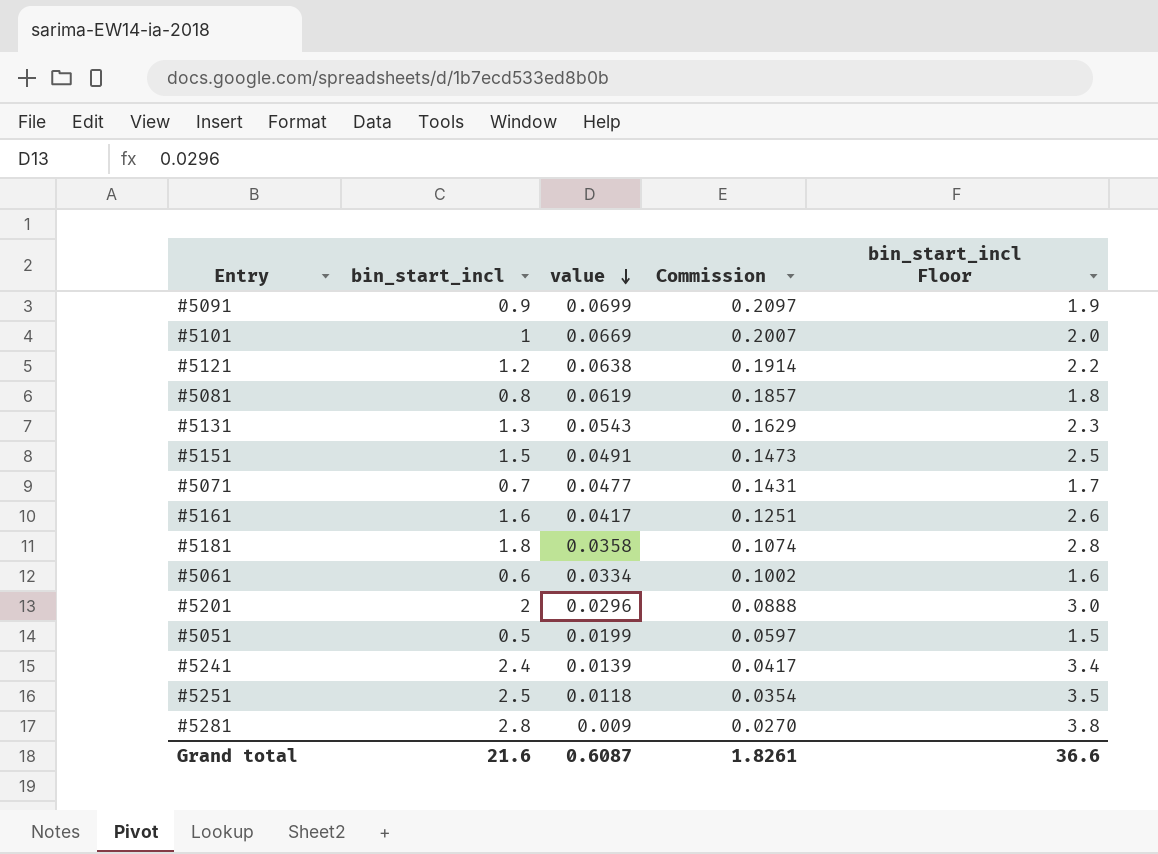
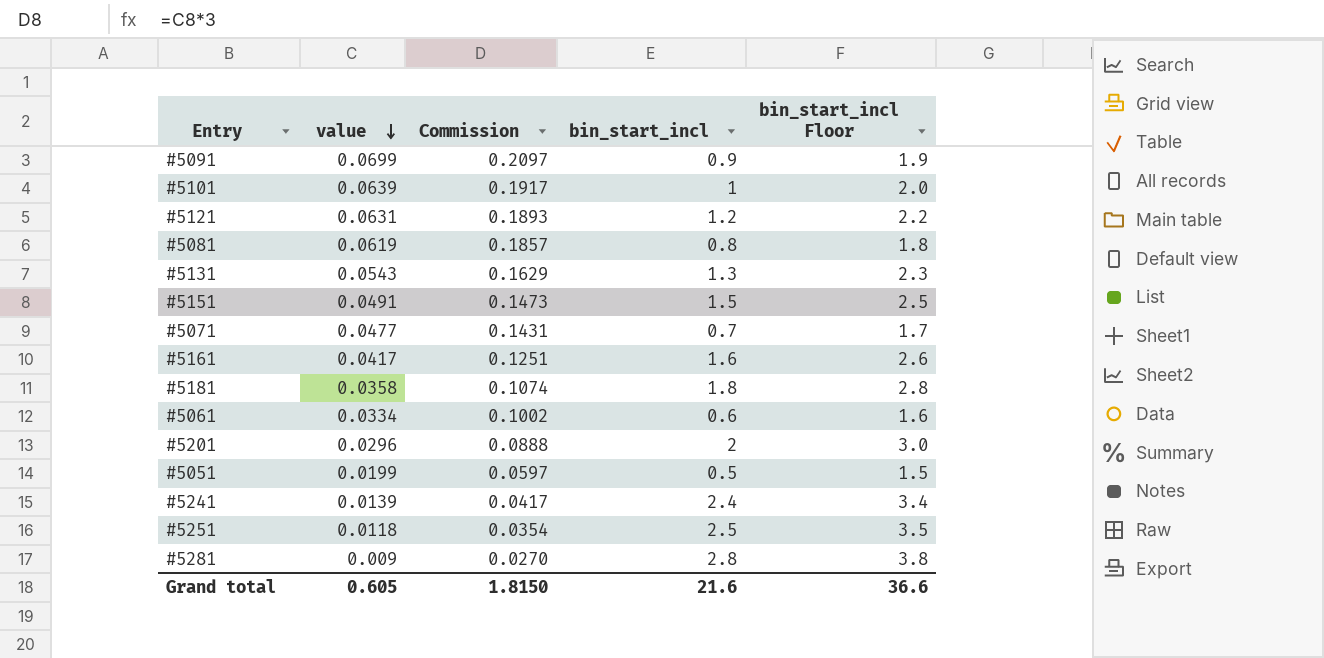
column bin_start_incl | position: 2 -> 4
#5101 | value: 0.0669 -> 0.0639
#5101 | Commission: 0.2007 -> 0.1917
#5121 | value: 0.0638 -> 0.0631
#5121 | Commission: 0.1914 -> 0.1893
Grand total | value: 0.6087 -> 0.605
Grand total | Commission: 1.8261 -> 1.8150

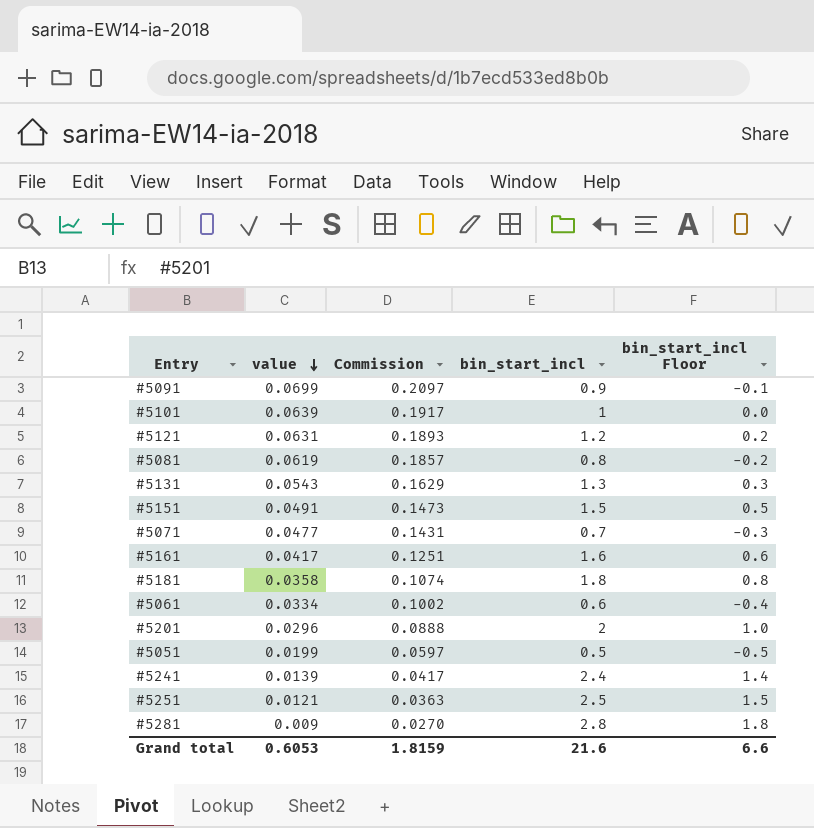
column bin_start_incl Floor | formula: [bin_start_incl] + 1 -> [bin_start_incl] - 1
#5251 | value: 0.0118 -> 0.0121
#5251 | Commission: 0.0354 -> 0.0363
Grand total | value: 0.605 -> 0.6053
Grand total | Commission: 1.8150 -> 1.8159
Grand total | bin_start_incl Floor: 36.6 -> 6.6

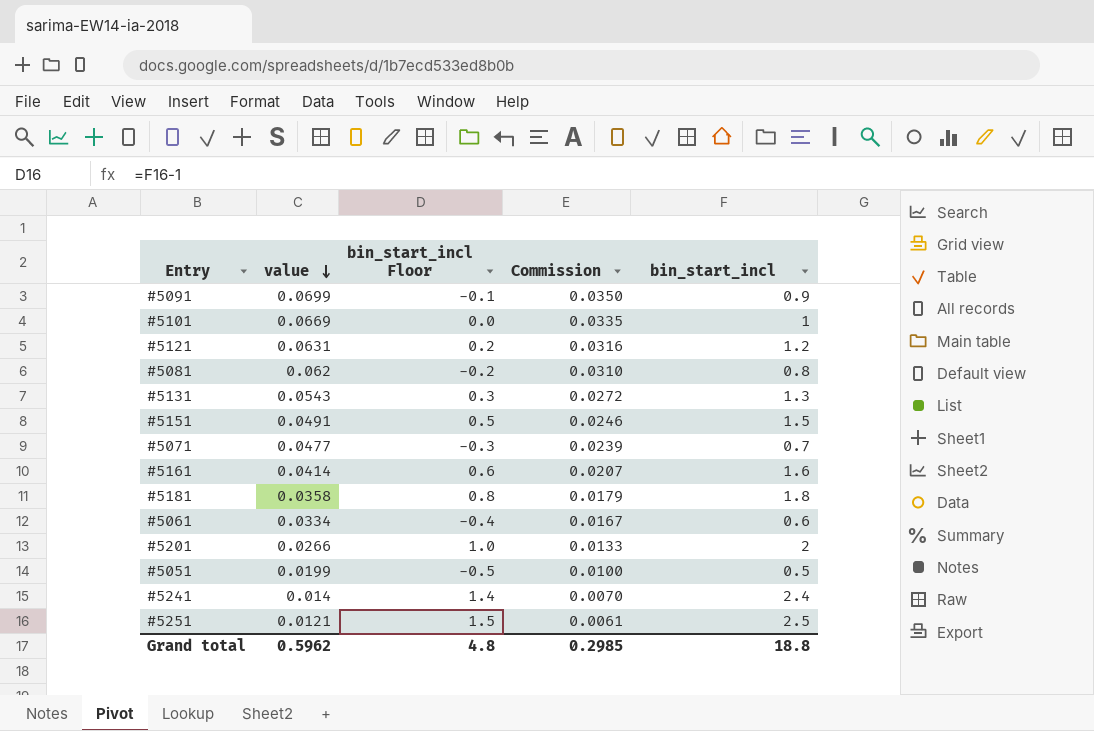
column bin_start_incl Floor | position: 5 -> 3
column Commission | formula: [value] * 3 -> [value] * 0.5
row #5281: 0.009 | 0.0270 | 2.8 | 1.8 -> none
#5101 | value: 0.0639 -> 0.0669
#5081 | value: 0.0619 -> 0.062
#5161 | value: 0.0417 -> 0.0414
#5201 | value: 0.0296 -> 0.0266
#5241 | value: 0.0139 -> 0.014
Grand total | value: 0.6053 -> 0.5962
Grand total | bin_start_incl Floor: 6.6 -> 4.8
Grand total | Commission: 1.8159 -> 0.2985
Grand total | bin_start_incl: 21.6 -> 18.8

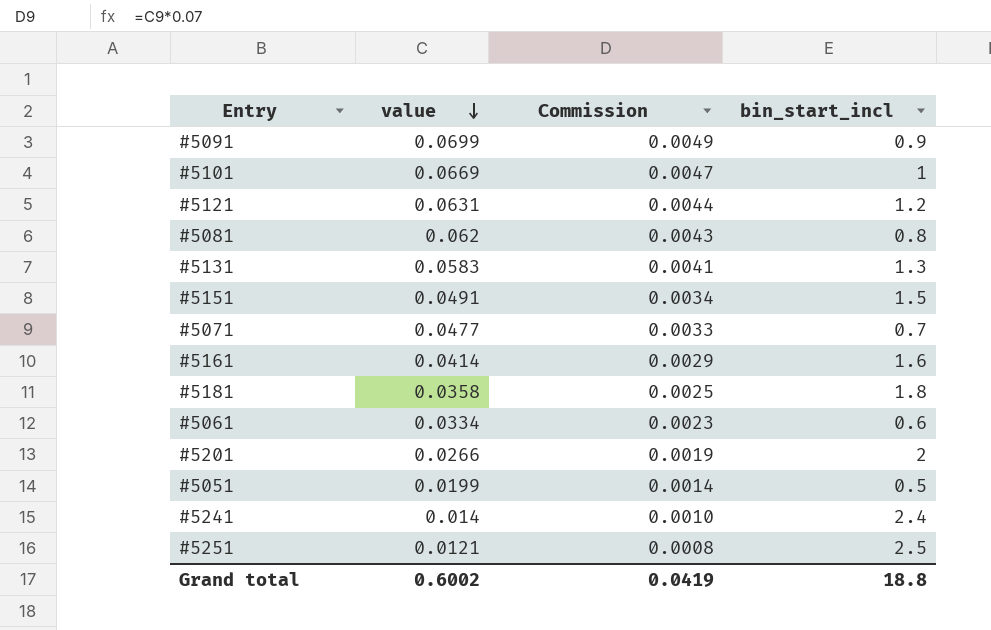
column bin_start_incl Floor | formula: [bin_start_incl] - 1 -> none
column Commission | formula: [value] * 0.5 -> [value] * 0.07
#5131 | value: 0.0543 -> 0.0583
Grand total | value: 0.5962 -> 0.6002
Grand total | Commission: 0.2985 -> 0.0419

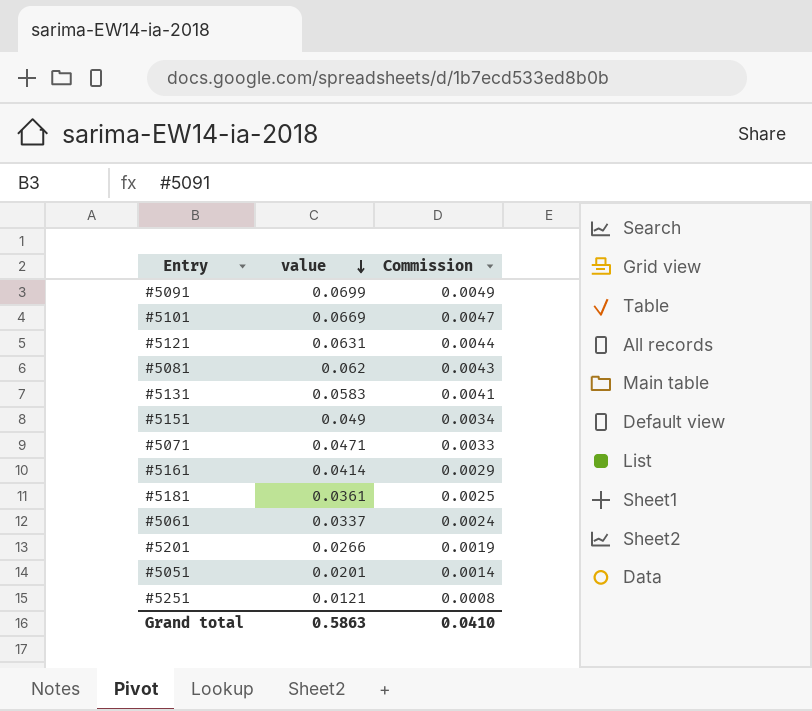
column bin_start_incl | position: 4 -> none
row #5241: 0.014 | 0.0010 | 2.4 -> none
#5151 | value: 0.0491 -> 0.049
#5071 | value: 0.0477 -> 0.0471
#5181 | value: 0.0358 -> 0.0361
#5061 | value: 0.0334 -> 0.0337
#5061 | Commission: 0.0023 -> 0.0024
#5051 | value: 0.0199 -> 0.0201
Grand total | value: 0.6002 -> 0.5863
Grand total | Commission: 0.0419 -> 0.0410

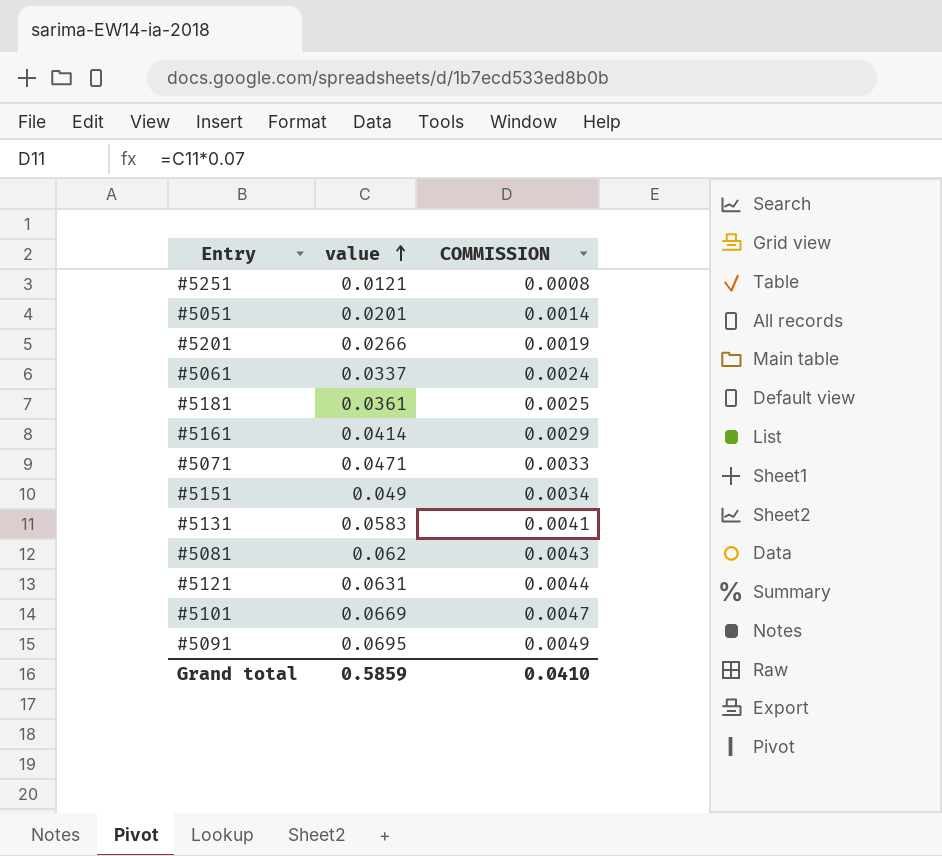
row order: value descending -> value ascending
column name: Commission -> COMMISSION
#5091 | value: 0.0699 -> 0.0695
Grand total | value: 0.5863 -> 0.5859

